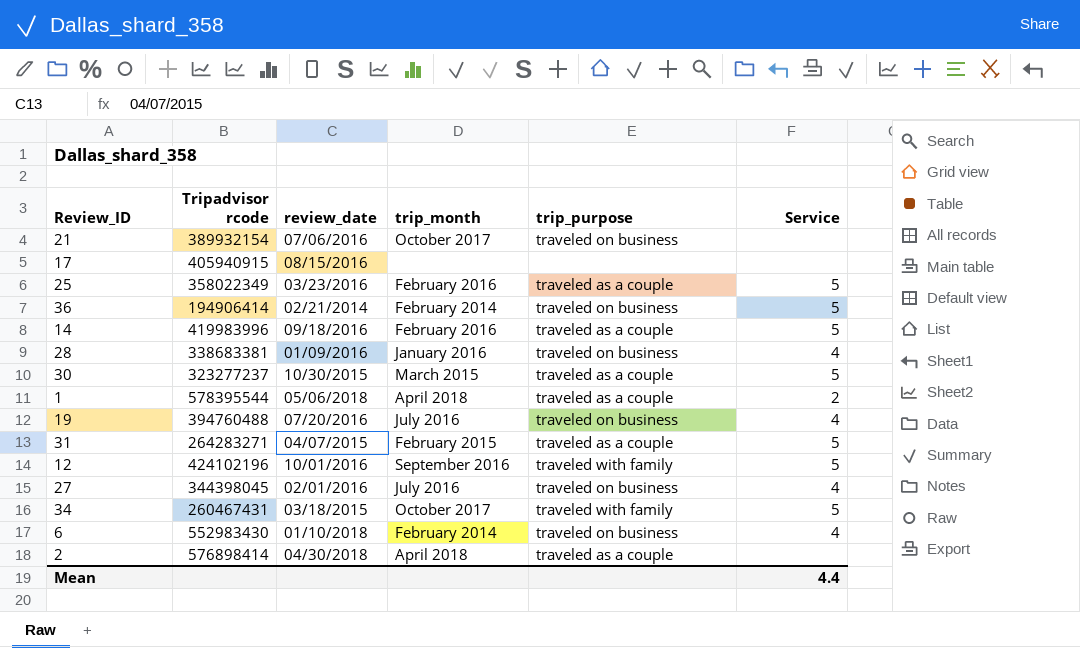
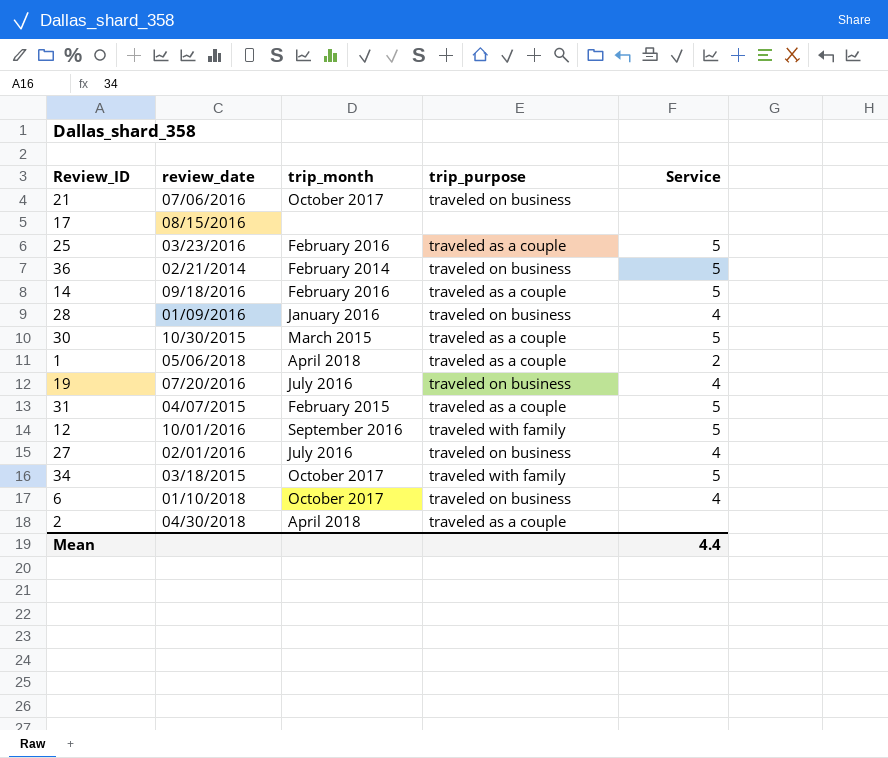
column Tripadvisor rcode | position: 2 -> none
6 | trip_month: February 2014 -> October 2017

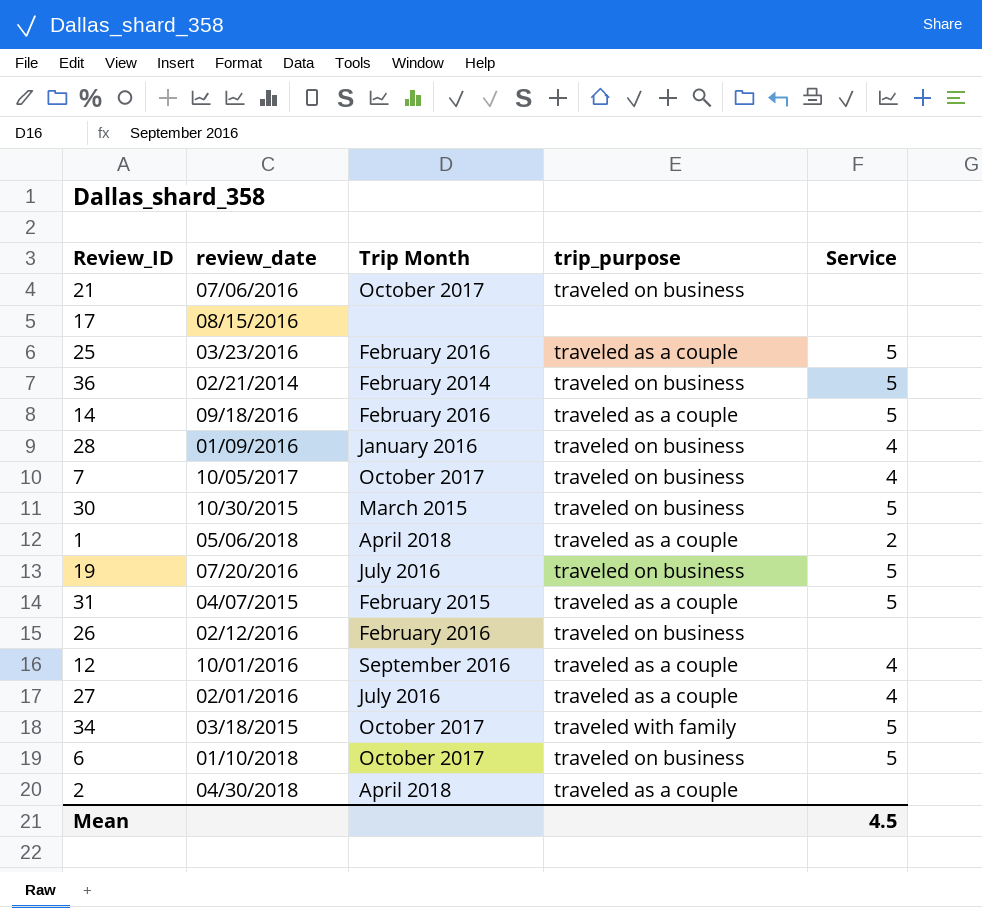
column name: trip_month -> Trip Month
row 7: none -> 10/05/2017 | October 2017 | traveled on business | 4
30 | trip_purpose: traveled as a couple -> traveled on business
19 | Service: 4 -> 5
row 26: none -> 02/12/2016 | February 2016 | traveled on business | none
12 | trip_purpose: traveled with family -> traveled as a couple
12 | Service: 5 -> 4
27 | trip_purpose: traveled on business -> traveled as a couple
6 | Service: 4 -> 5
Mean | Service: 4.4 -> 4.5

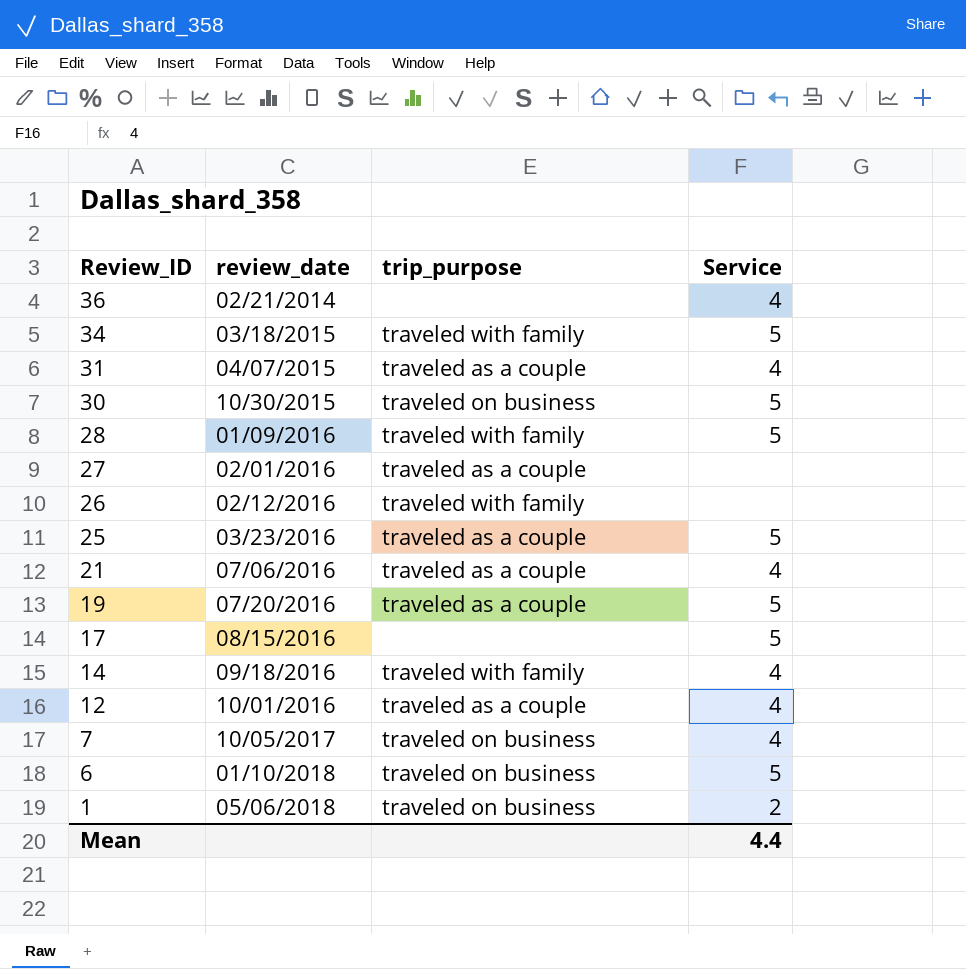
row order: none -> Review_ID descending
column Trip Month | position: 3 -> none
row 2: 04/30/2018 | April 2018 | traveled as a couple | none -> none
36 | trip_purpose: traveled on business -> none
36 | Service: 5 -> 4
31 | Service: 5 -> 4
28 | trip_purpose: traveled on business -> traveled with family
28 | Service: 4 -> 5
27 | Service: 4 -> none
26 | trip_purpose: traveled on business -> traveled with family
21 | trip_purpose: traveled on business -> traveled as a couple
21 | Service: none -> 4
19 | trip_purpose: traveled on business -> traveled as a couple
17 | Service: none -> 5
14 | trip_purpose: traveled as a couple -> traveled with family
14 | Service: 5 -> 4
1 | trip_purpose: traveled as a couple -> traveled on business
Mean | Service: 4.5 -> 4.4

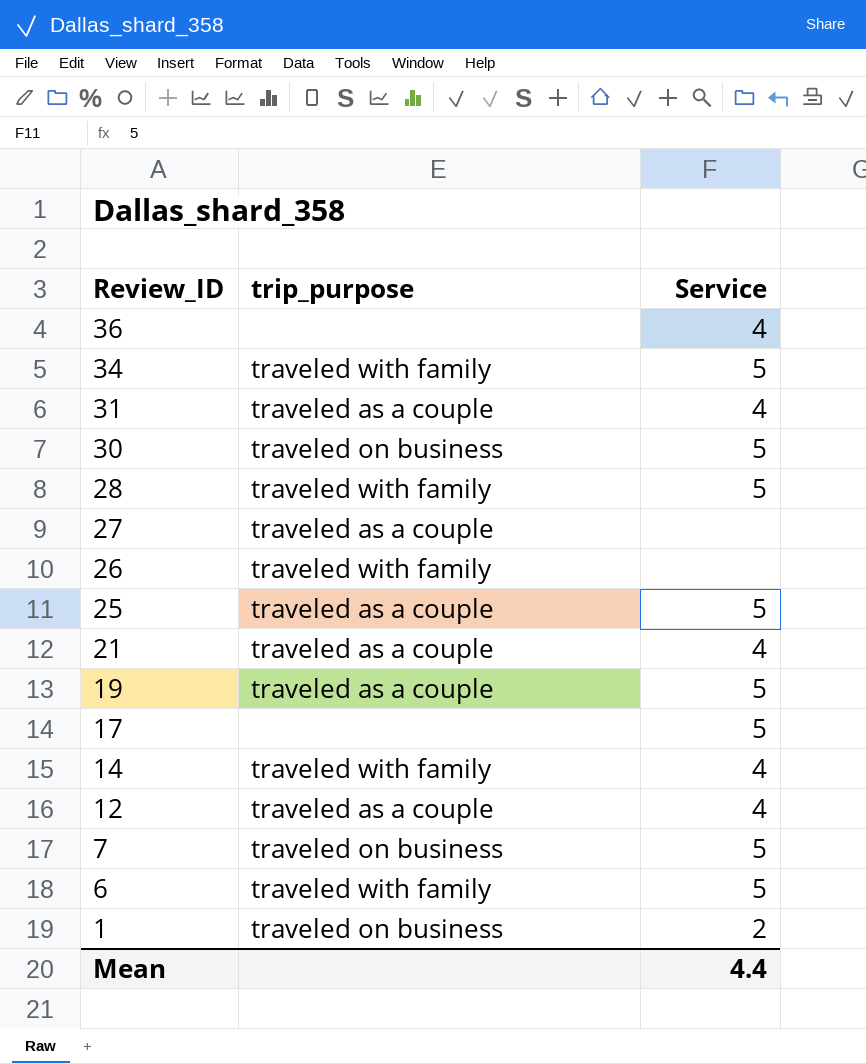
column review_date | position: 2 -> none
7 | Service: 4 -> 5
6 | trip_purpose: traveled on business -> traveled with family

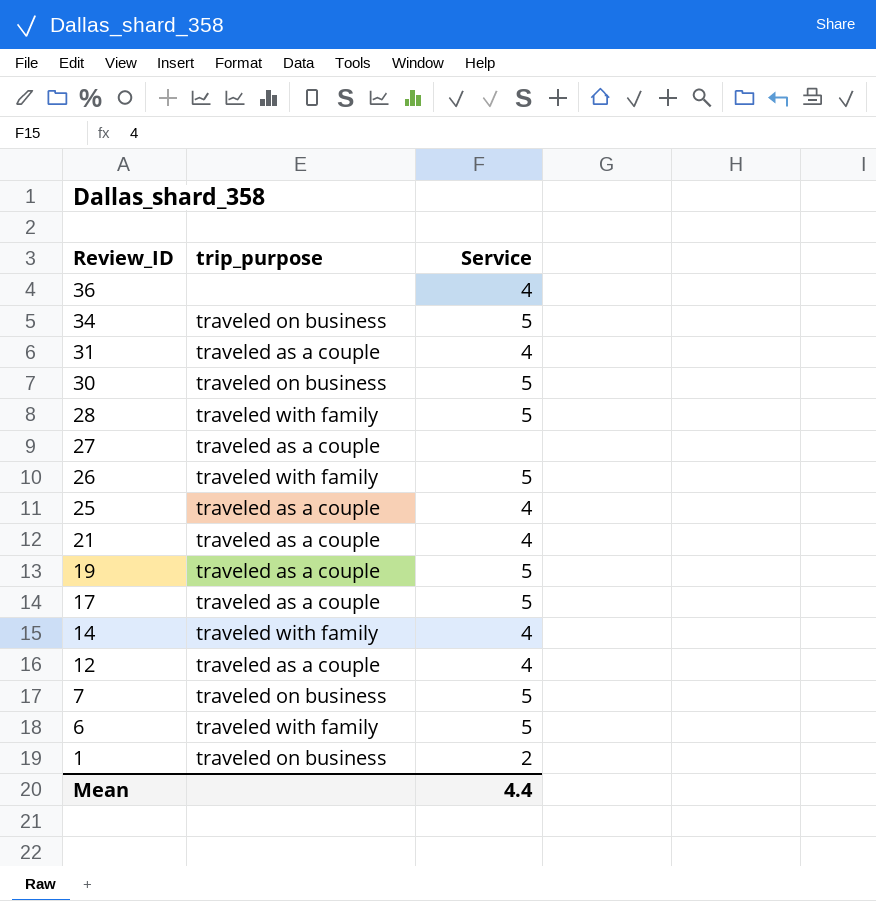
34 | trip_purpose: traveled with family -> traveled on business
26 | Service: none -> 5
25 | Service: 5 -> 4
17 | trip_purpose: none -> traveled as a couple

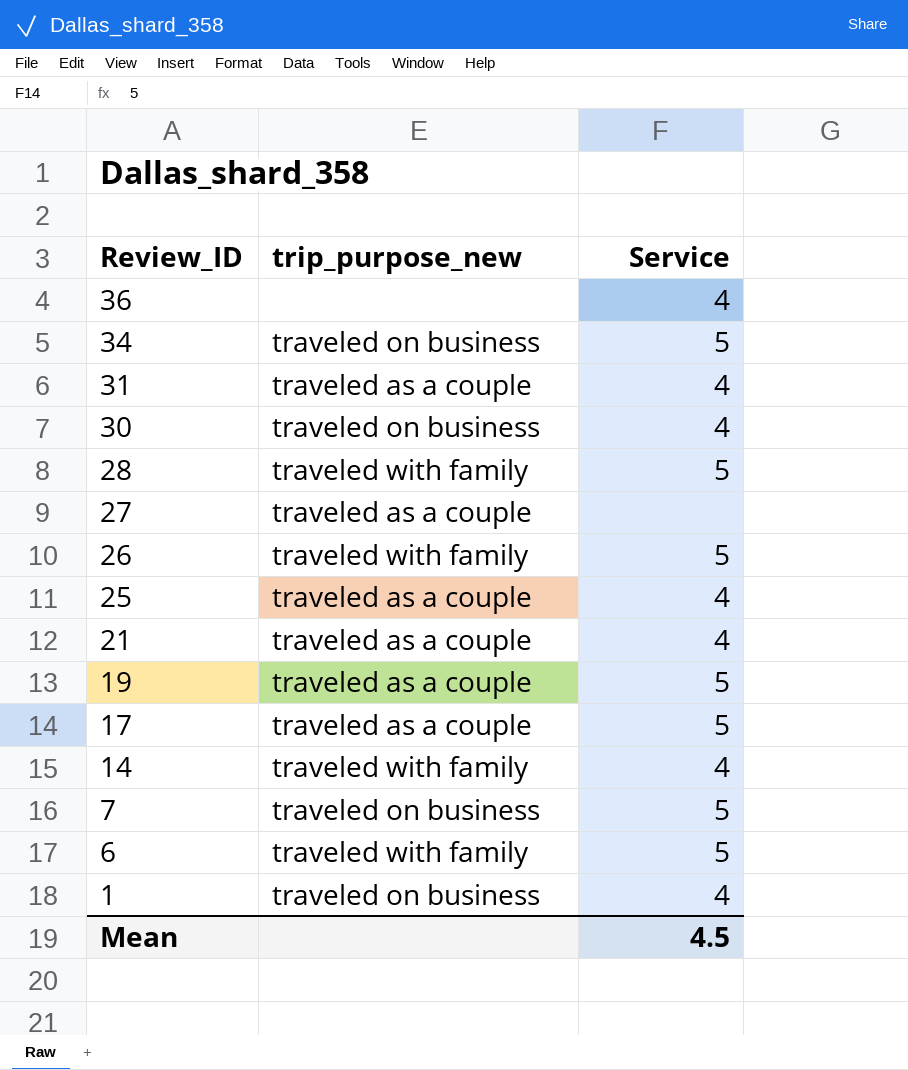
column name: trip_purpose -> trip_purpose_new
row 12: traveled as a couple | 4 -> none
30 | Service: 5 -> 4
1 | Service: 2 -> 4
Mean | Service: 4.4 -> 4.5

